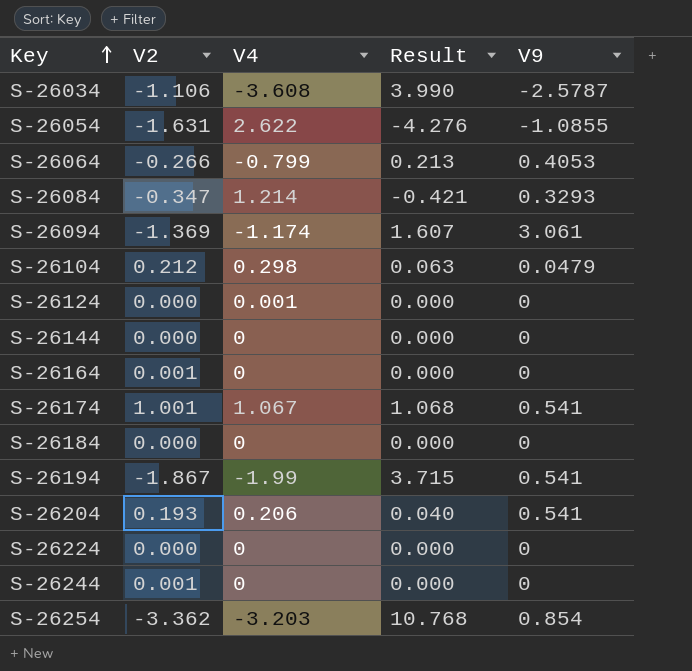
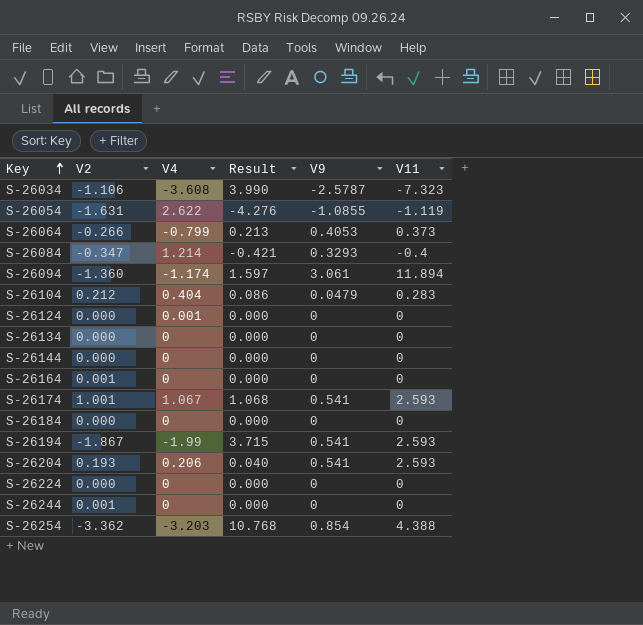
column V11 | position: none -> 6
S-26094 | V2: -1.369 -> -1.360
S-26094 | Result: 1.607 -> 1.597
S-26104 | V4: 0.298 -> 0.404
S-26104 | Result: 0.063 -> 0.086
row S-26134: none -> 0.000 | 0 | 0.000 | 0 | 0

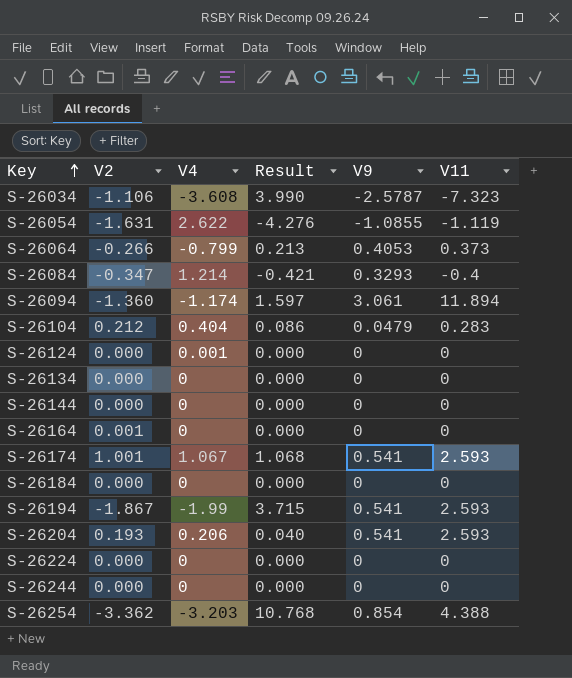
S-26244 | V2: 0.001 -> 0.000

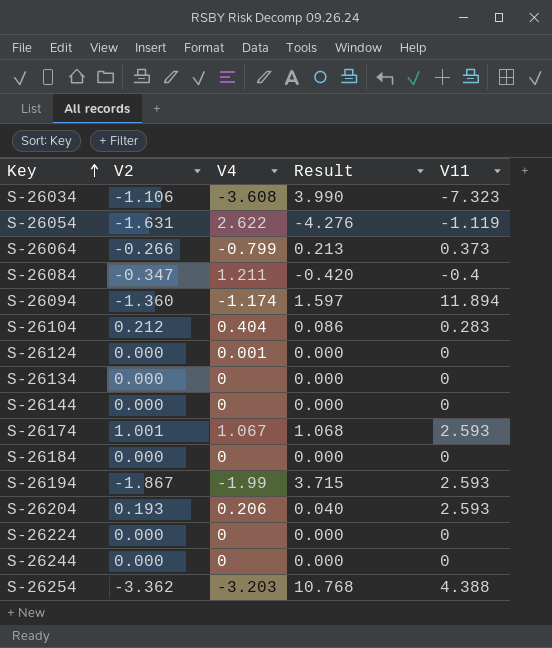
column V9 | position: 5 -> none
row S-26164: 0.001 | 0 | 0.000 | 0 | 0 -> none
S-26084 | V4: 1.214 -> 1.211
S-26084 | Result: -0.421 -> -0.420

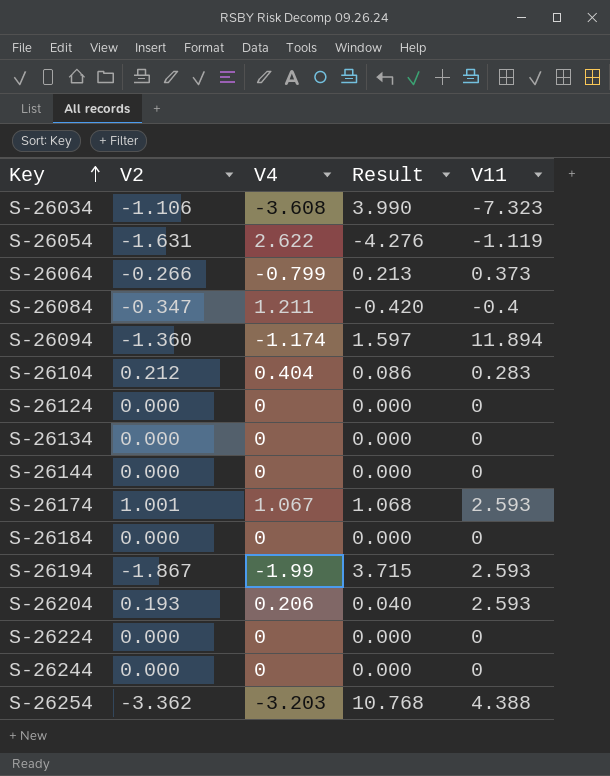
S-26124 | V4: 0.001 -> 0

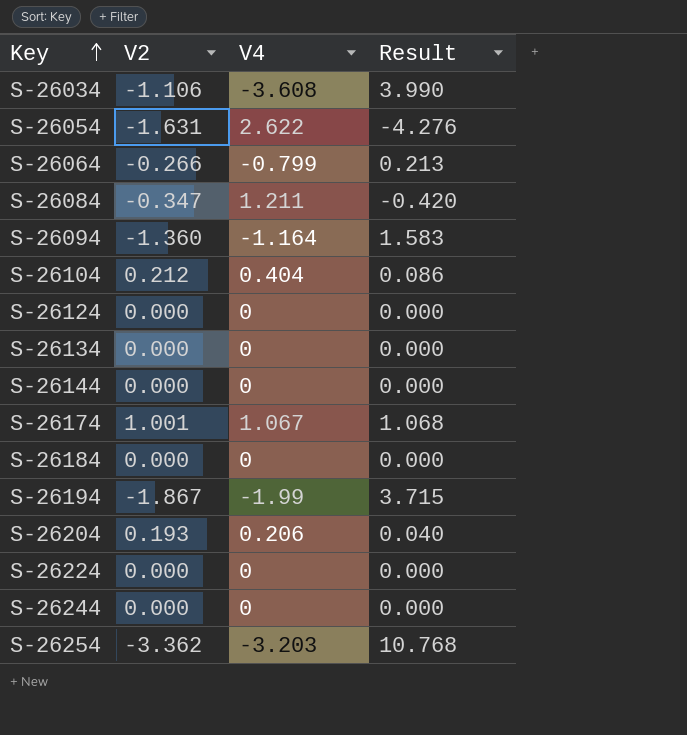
column V11 | position: 5 -> none
S-26094 | V4: -1.174 -> -1.164
S-26094 | Result: 1.597 -> 1.583

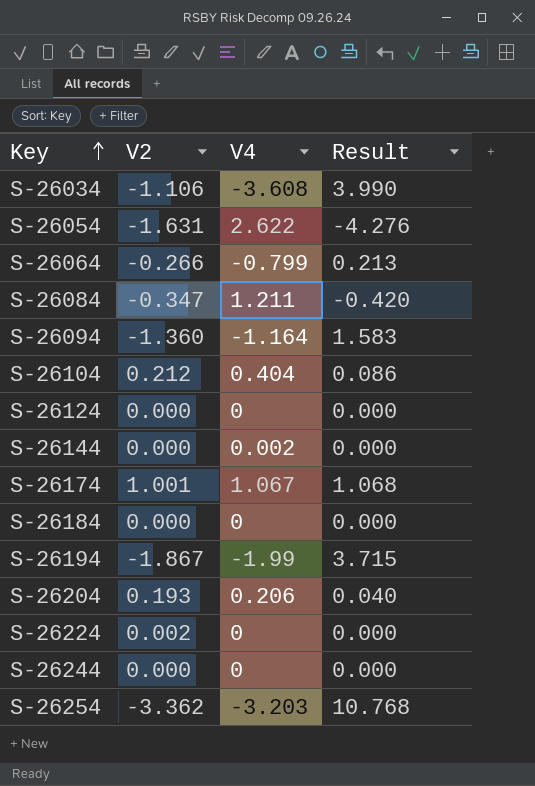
row S-26134: 0.000 | 0 | 0.000 -> none
S-26144 | V4: 0 -> 0.002
S-26224 | V2: 0.000 -> 0.002

